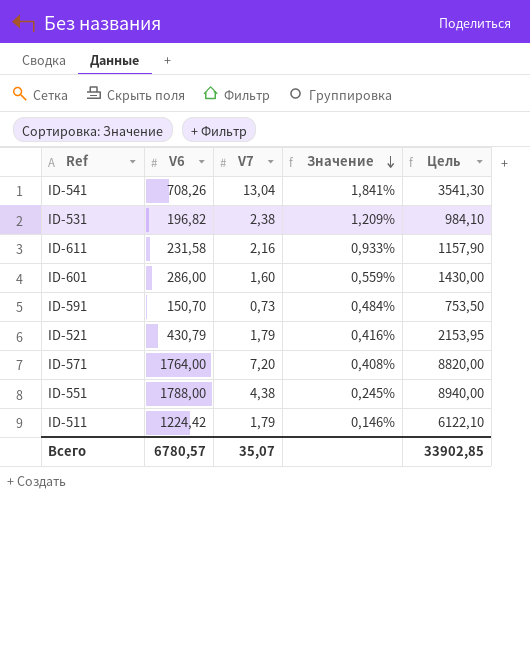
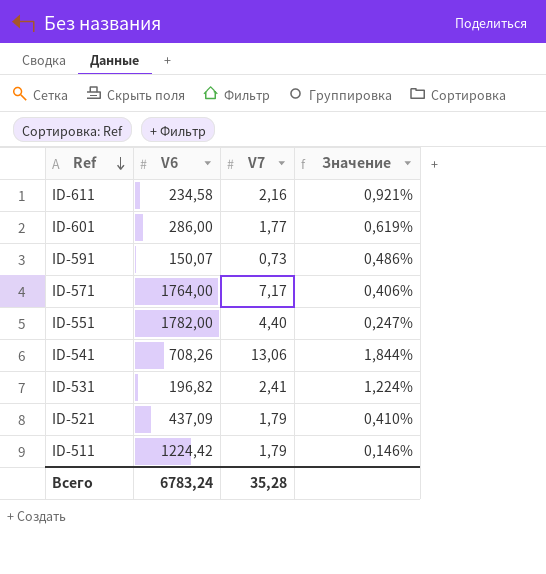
row order: Значение descending -> Ref descending
column Цель | formula: [V6] * 5 -> none
ID-611 | V6: 231,58 -> 234,58
ID-611 | Значение: 0,933% -> 0,921%
ID-601 | V7: 1,60 -> 1,77
ID-601 | Значение: 0,559% -> 0,619%
ID-591 | V6: 150,70 -> 150,07
ID-591 | Значение: 0,484% -> 0,486%
ID-571 | V7: 7,20 -> 7,17
ID-571 | Значение: 0,408% -> 0,406%
ID-551 | V6: 1788,00 -> 1782,00
ID-551 | V7: 4,38 -> 4,40
ID-551 | Значение: 0,245% -> 0,247%
ID-541 | V7: 13,04 -> 13,06
ID-541 | Значение: 1,841% -> 1,844%
ID-531 | V7: 2,38 -> 2,41
ID-531 | Значение: 1,209% -> 1,224%
ID-521 | V6: 430,79 -> 437,09
ID-521 | Значение: 0,416% -> 0,410%
Всего | V6: 6780,57 -> 6783,24
Всего | V7: 35,07 -> 35,28

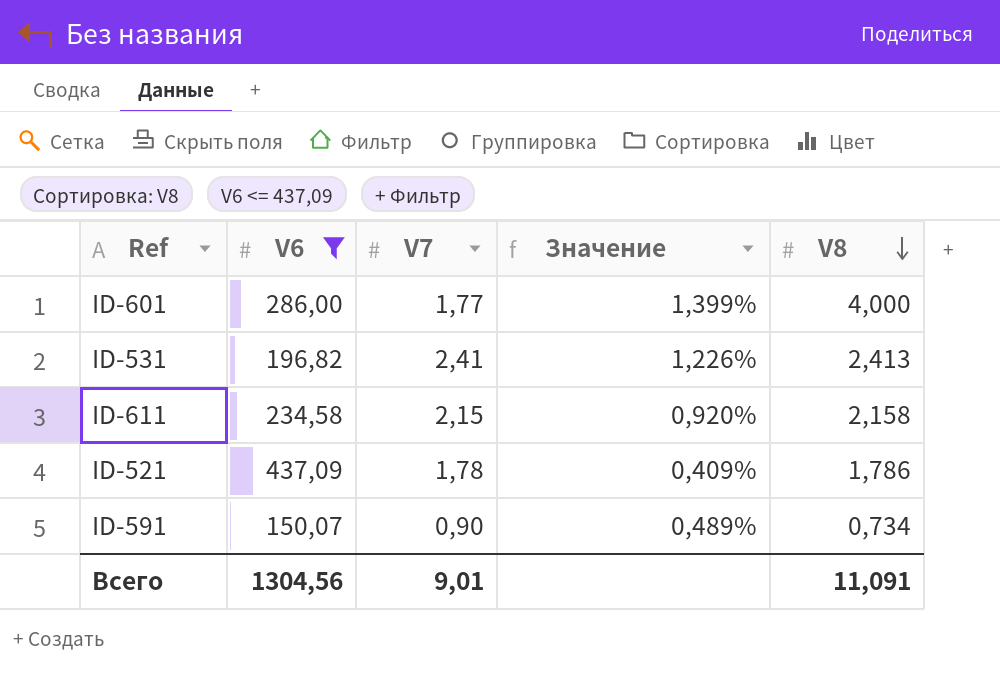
filter: none -> V6 <= 437,09
row order: Ref descending -> V8 descending
column Значение | formula: [V7] / [V6] -> [V8] / [V6]
column V8 | position: none -> 5
ID-611 | V7: 2,16 -> 2,15
ID-521 | V7: 1,79 -> 1,78
ID-591 | V7: 0,73 -> 0,90
Всего | V6: 6783,24 -> 1304,56
Всего | V7: 35,28 -> 9,01

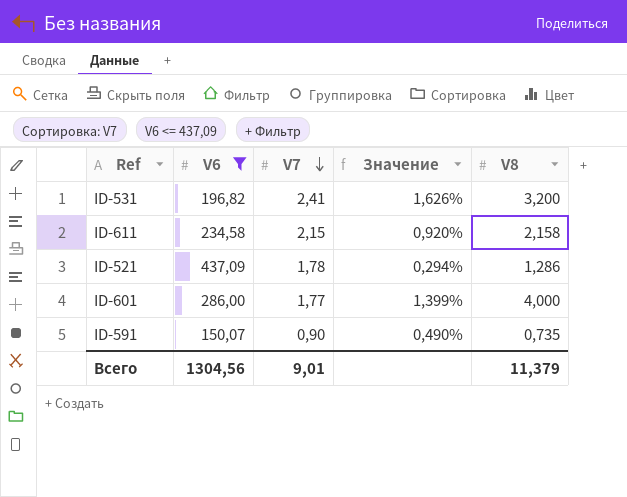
row order: V8 descending -> V7 descending
ID-531 | Значение: 1,226% -> 1,626%
ID-531 | V8: 2,413 -> 3,200
ID-521 | Значение: 0,409% -> 0,294%
ID-521 | V8: 1,786 -> 1,286
ID-591 | Значение: 0,489% -> 0,490%
ID-591 | V8: 0,734 -> 0,735
Всего | V8: 11,091 -> 11,379

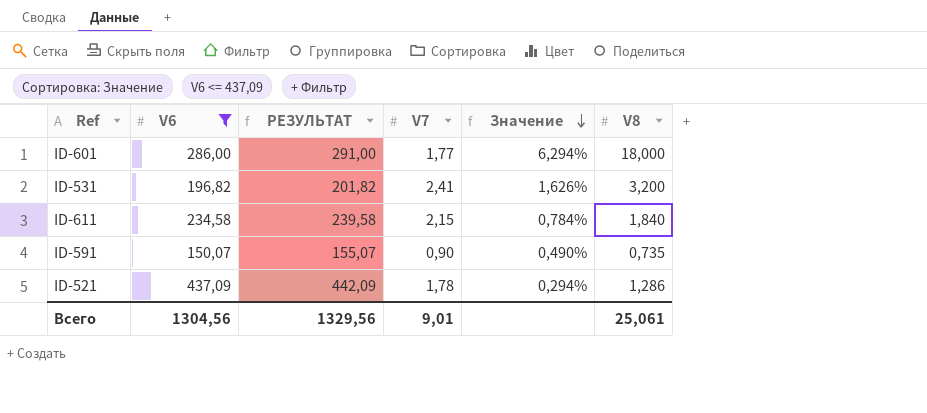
row order: V7 descending -> Значение descending
column РЕЗУЛЬТАТ | formula: none -> [V6] + 5
ID-601 | Значение: 1,399% -> 6,294%
ID-601 | V8: 4,000 -> 18,000
ID-611 | Значение: 0,920% -> 0,784%
ID-611 | V8: 2,158 -> 1,840
Всего | V8: 11,379 -> 25,061

